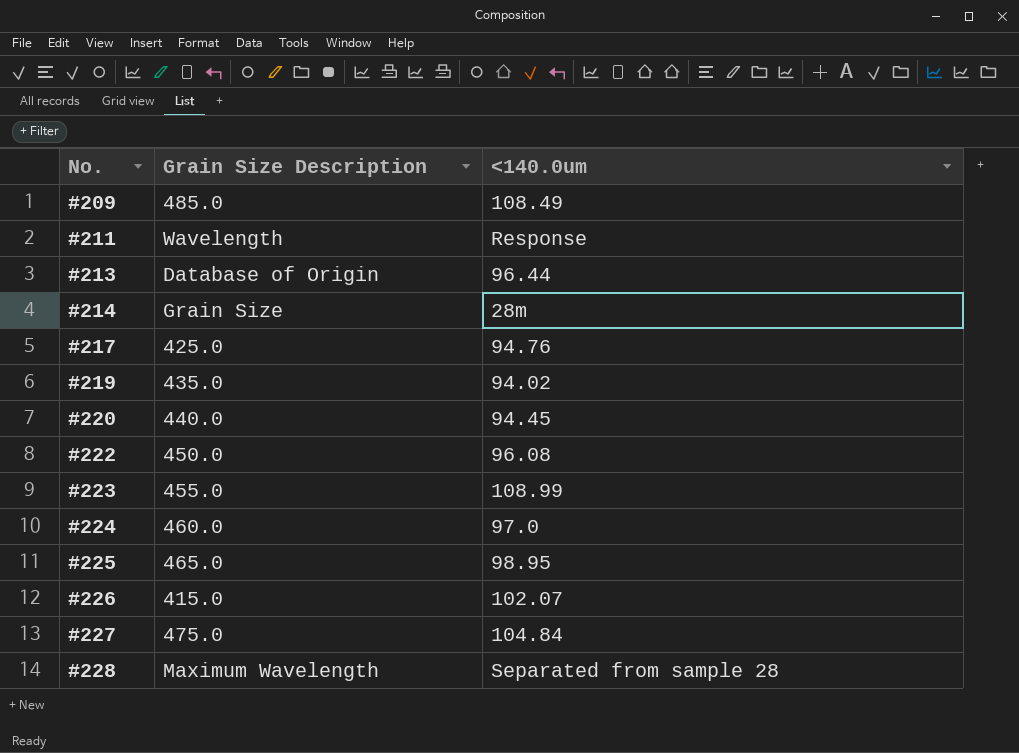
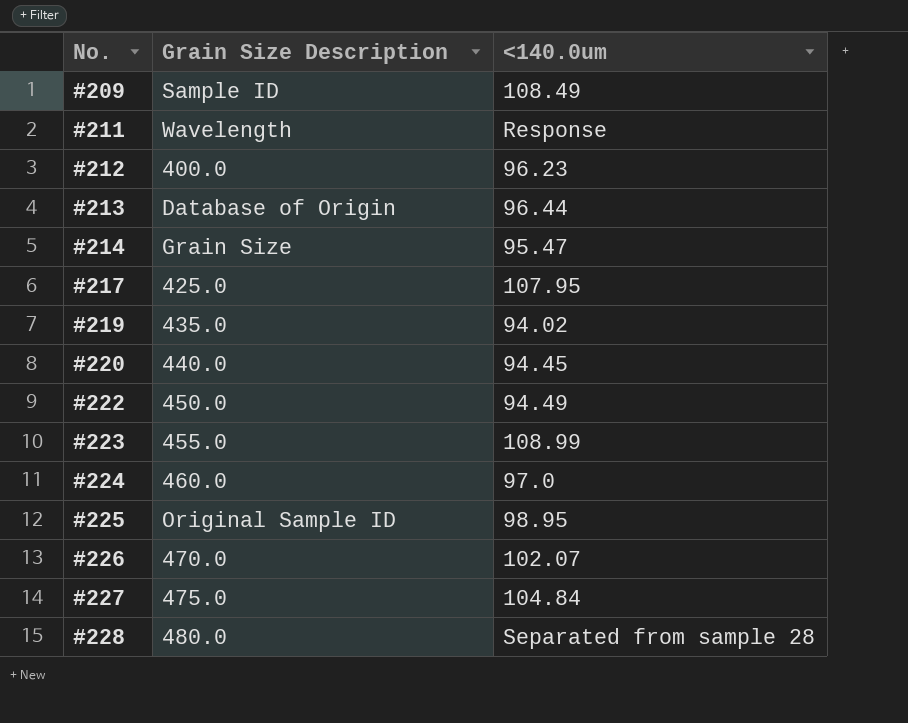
#209 | Grain Size Description: 485.0 -> Sample ID
row #212: none -> 400.0 | 96.23
#214 | <140.0um: 28m -> 95.47
#217 | <140.0um: 94.76 -> 107.95
#222 | <140.0um: 96.08 -> 94.49
#225 | Grain Size Description: 465.0 -> Original Sample ID
#226 | Grain Size Description: 415.0 -> 470.0
#228 | Grain Size Description: Maximum Wavelength -> 480.0

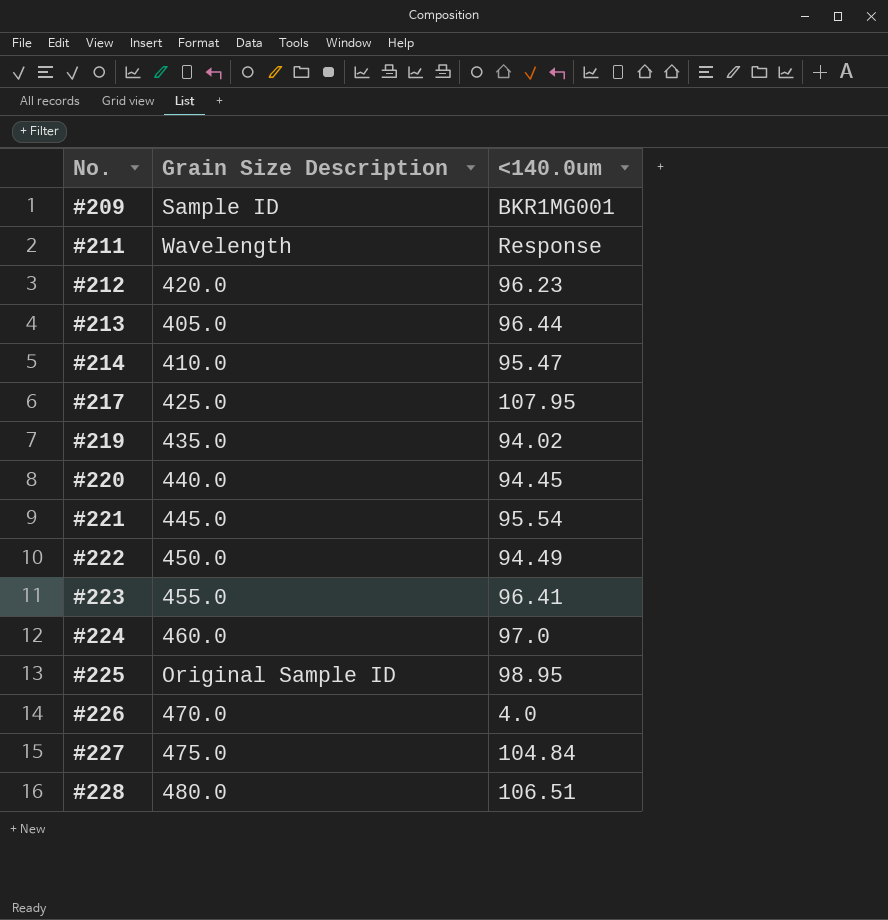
#209 | <140.0um: 108.49 -> BKR1MG001
#212 | Grain Size Description: 400.0 -> 420.0
#213 | Grain Size Description: Database of Origin -> 405.0
#214 | Grain Size Description: Grain Size -> 410.0
row #221: none -> 445.0 | 95.54
#223 | <140.0um: 108.99 -> 96.41
#226 | <140.0um: 102.07 -> 4.0
#228 | <140.0um: Separated from sample 28 -> 106.51

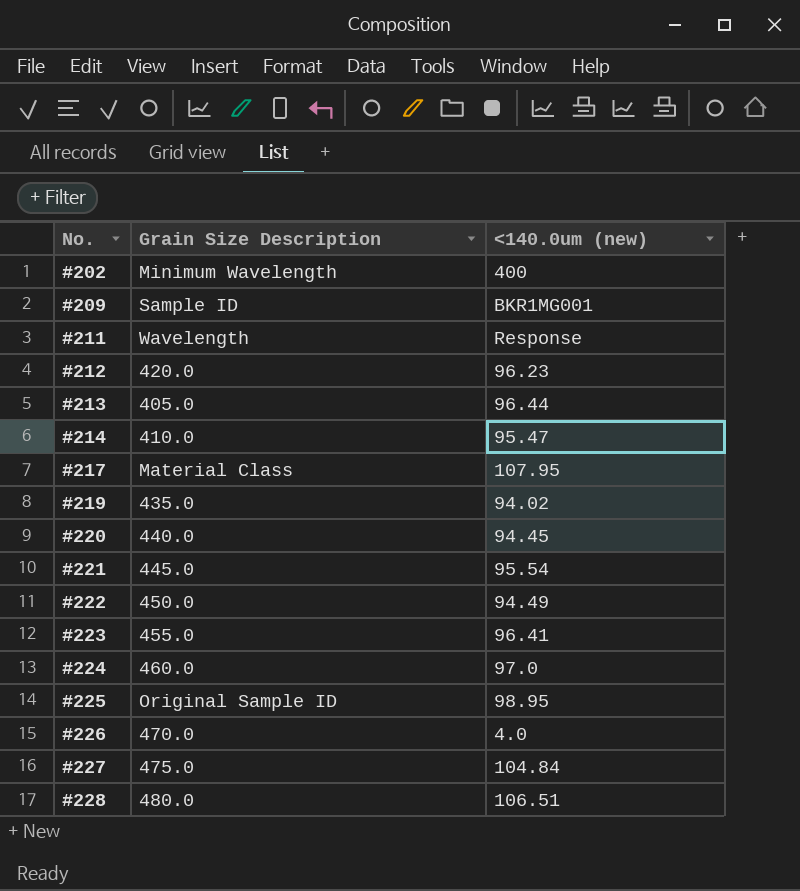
column name: <140.0um -> <140.0um (new)
row #202: none -> Minimum Wavelength | 400
#217 | Grain Size Description: 425.0 -> Material Class

